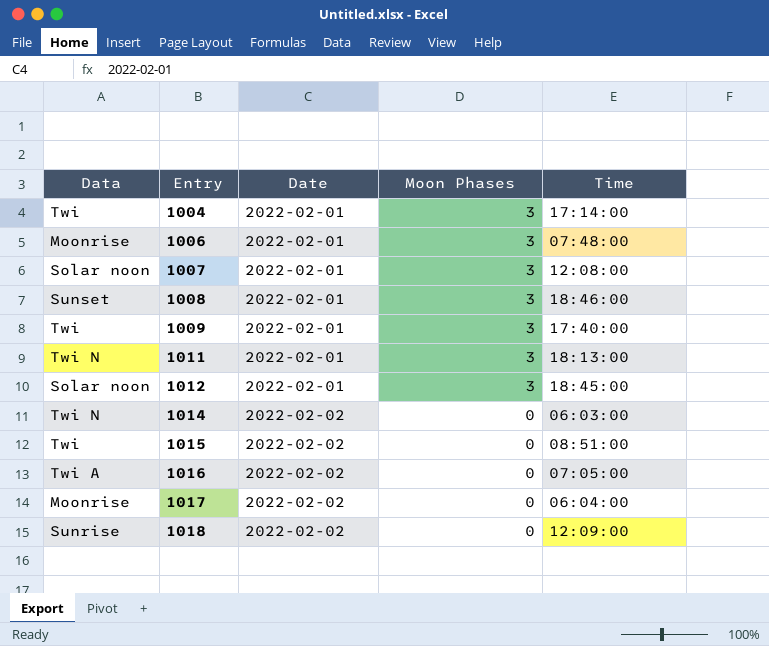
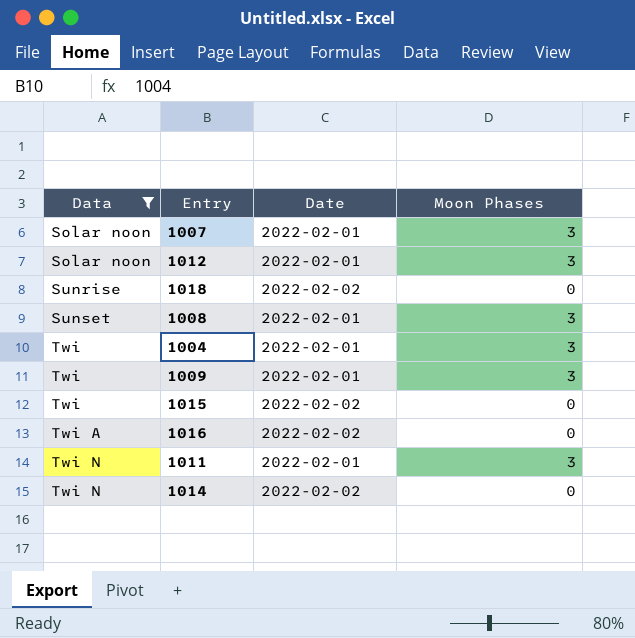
filter: none -> Data != Moonrise
row order: Entry ascending -> Data ascending
column Time | position: 5 -> none

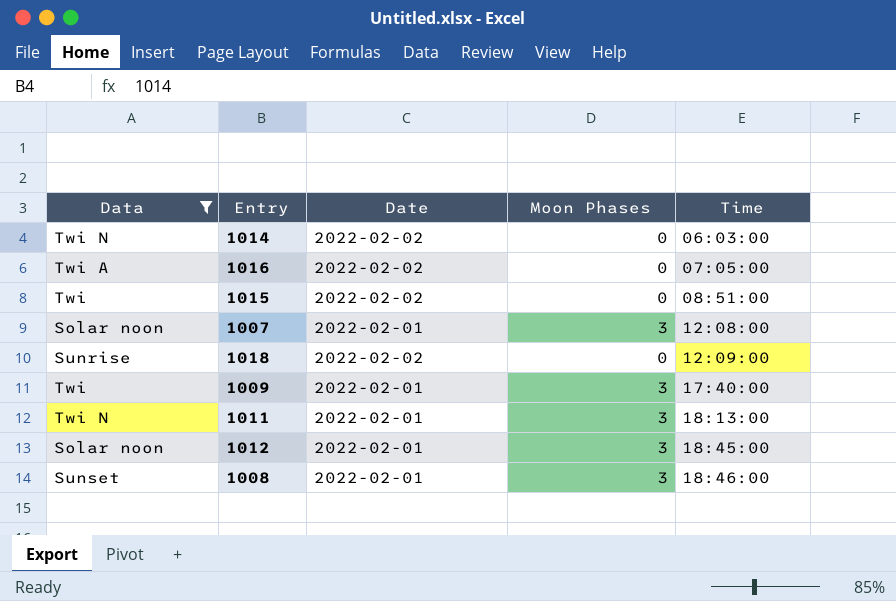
row order: Data ascending -> Time ascending
column Time | position: none -> 5
row 1004: Twi | 2022-02-01 | 3 -> none

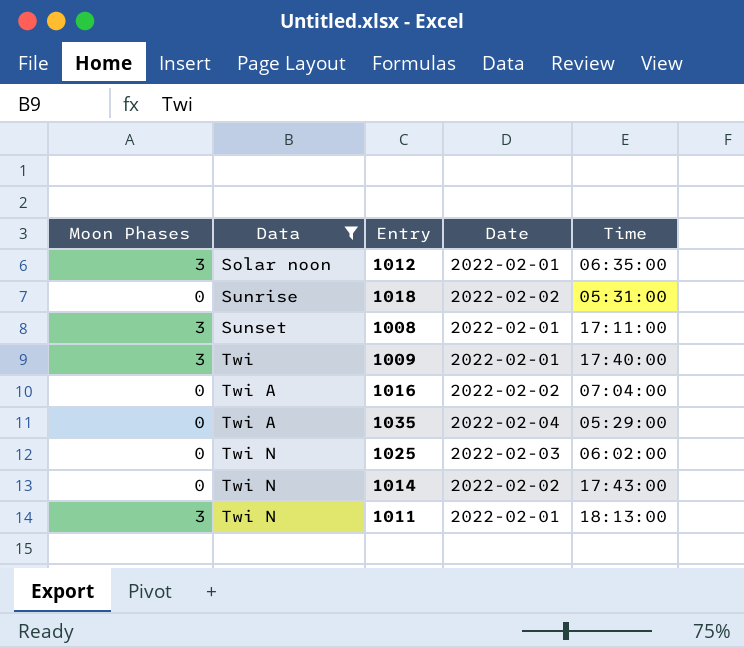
row order: Time ascending -> Data ascending
column Moon Phases | position: 4 -> 1
row 1015: Twi | 2022-02-02 | 0 | 08:51:00 -> none
row 1007: Solar noon | 2022-02-01 | 3 | 12:08:00 -> none
1012 | Time: 18:45:00 -> 06:35:00
1018 | Time: 12:09:00 -> 05:31:00
1008 | Time: 18:46:00 -> 17:11:00
1016 | Time: 07:05:00 -> 07:04:00
row 1035: none -> 0 | Twi A | 2022-02-04 | 05:29:00
row 1025: none -> 0 | Twi N | 2022-02-03 | 06:02:00
1014 | Time: 06:03:00 -> 17:43:00

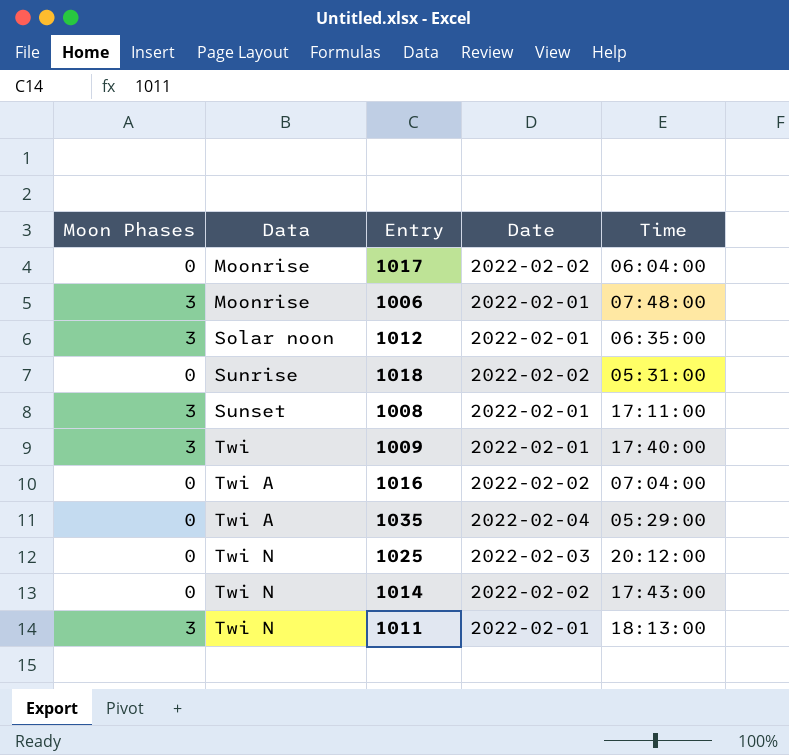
filter: Data != Moonrise -> none
1025 | Time: 06:02:00 -> 20:12:00

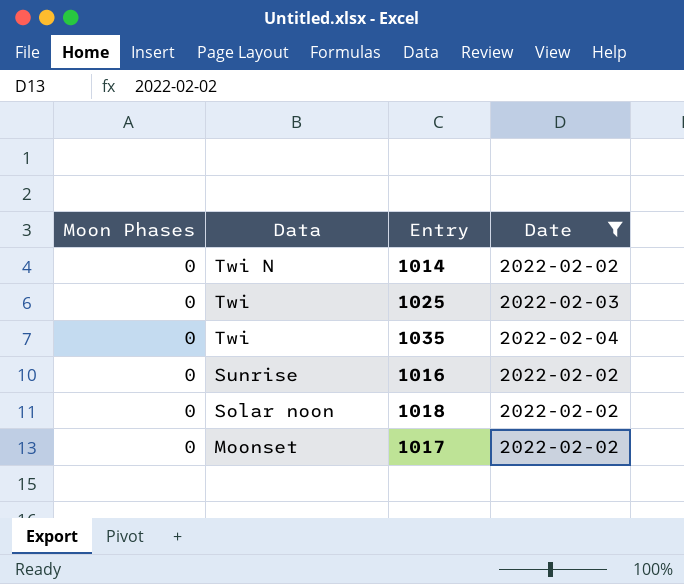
filter: none -> Date != 2022-02-01
row order: Data ascending -> Data descending
column Time | position: 5 -> none
1025 | Data: Twi N -> Twi
1035 | Data: Twi A -> Twi
1016 | Data: Twi A -> Sunrise
1018 | Data: Sunrise -> Solar noon
1017 | Data: Moonrise -> Moonset

